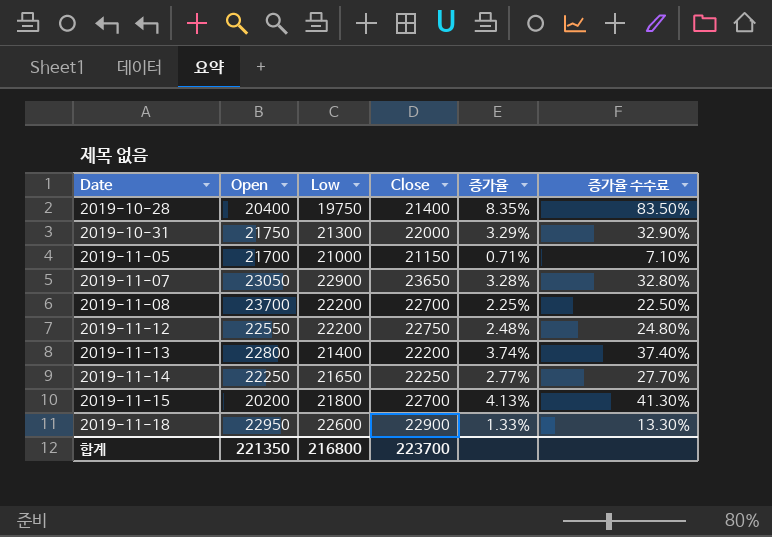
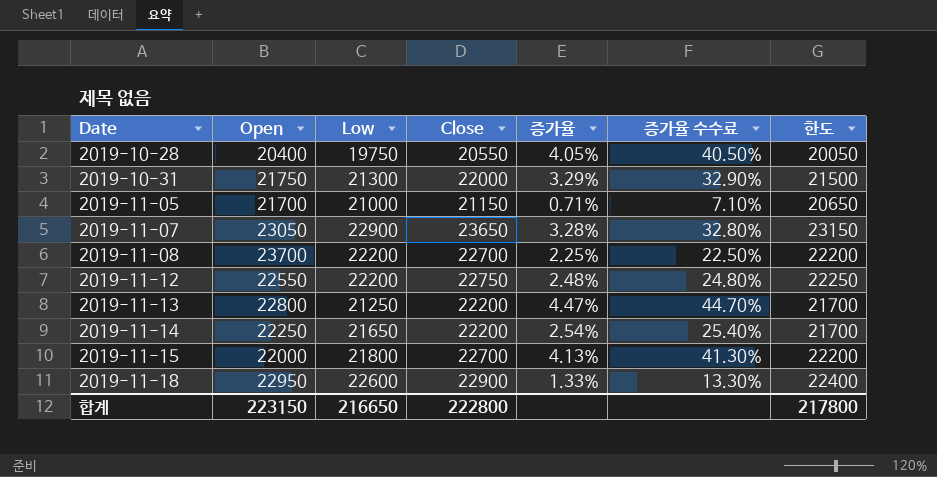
column 한도 | formula: none -> [Close] - 500
2019-10-28 | Close: 21400 -> 20550
2019-10-28 | 증가율: 8.35% -> 4.05%
2019-10-28 | 증가율 수수료: 83.50% -> 40.50%
2019-11-13 | Low: 21400 -> 21250
2019-11-13 | 증가율: 3.74% -> 4.47%
2019-11-13 | 증가율 수수료: 37.40% -> 44.70%
2019-11-14 | Close: 22250 -> 22200
2019-11-14 | 증가율: 2.77% -> 2.54%
2019-11-14 | 증가율 수수료: 27.70% -> 25.40%
2019-11-15 | Open: 20200 -> 22000
합계 | Open: 221350 -> 223150
합계 | Low: 216800 -> 216650
합계 | Close: 223700 -> 222800

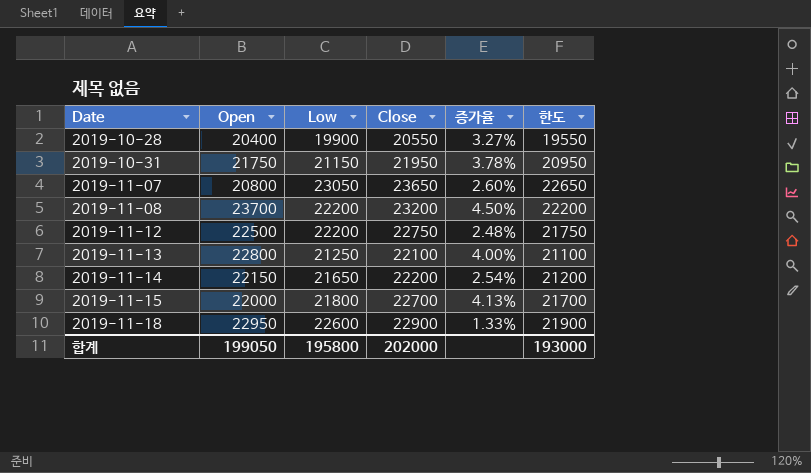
column 증가율 수수료 | formula: [증가율] * 10 -> none
column 한도 | formula: [Close] - 500 -> [Close] - 1000
row 2019-11-05: 21700 | 21000 | 21150 | 0.71% | 7.10% | 20650 -> none
2019-10-28 | Low: 19750 -> 19900
2019-10-28 | 증가율: 4.05% -> 3.27%
2019-10-31 | Low: 21300 -> 21150
2019-10-31 | Close: 22000 -> 21950
2019-10-31 | 증가율: 3.29% -> 3.78%
2019-11-07 | Open: 23050 -> 20800
2019-11-07 | Low: 22900 -> 23050
2019-11-07 | 증가율: 3.28% -> 2.60%
2019-11-08 | Close: 22700 -> 23200
2019-11-08 | 증가율: 2.25% -> 4.50%
2019-11-12 | Open: 22550 -> 22500
2019-11-13 | Close: 22200 -> 22100
2019-11-13 | 증가율: 4.47% -> 4.00%
2019-11-14 | Open: 22250 -> 22150
합계 | Open: 223150 -> 199050
합계 | Low: 216650 -> 195800
합계 | Close: 222800 -> 202000
합계 | 한도: 217800 -> 193000

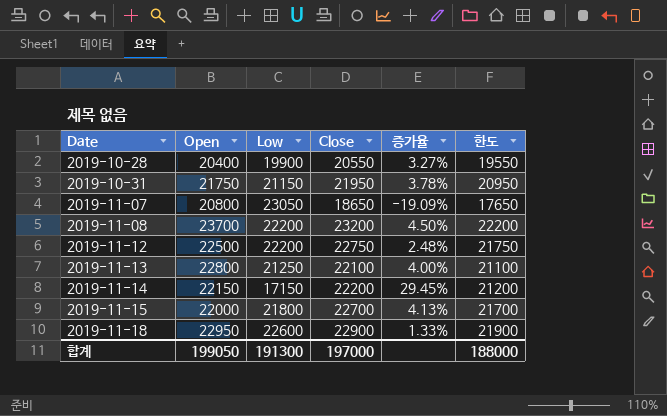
2019-11-07 | Close: 23650 -> 18650
2019-11-07 | 증가율: 2.60% -> -19.09%
2019-11-07 | 한도: 22650 -> 17650
2019-11-14 | Low: 21650 -> 17150
2019-11-14 | 증가율: 2.54% -> 29.45%
합계 | Low: 195800 -> 191300
합계 | Close: 202000 -> 197000
합계 | 한도: 193000 -> 188000

